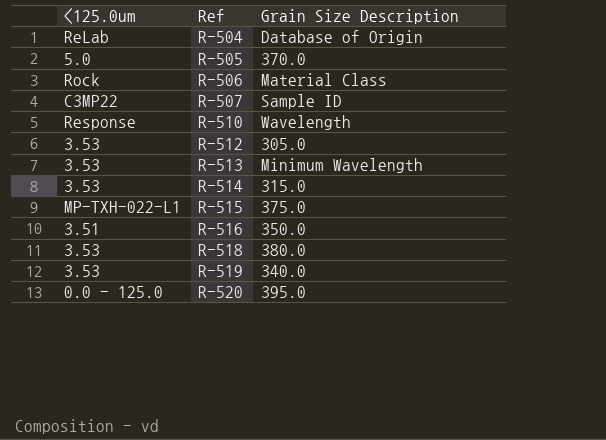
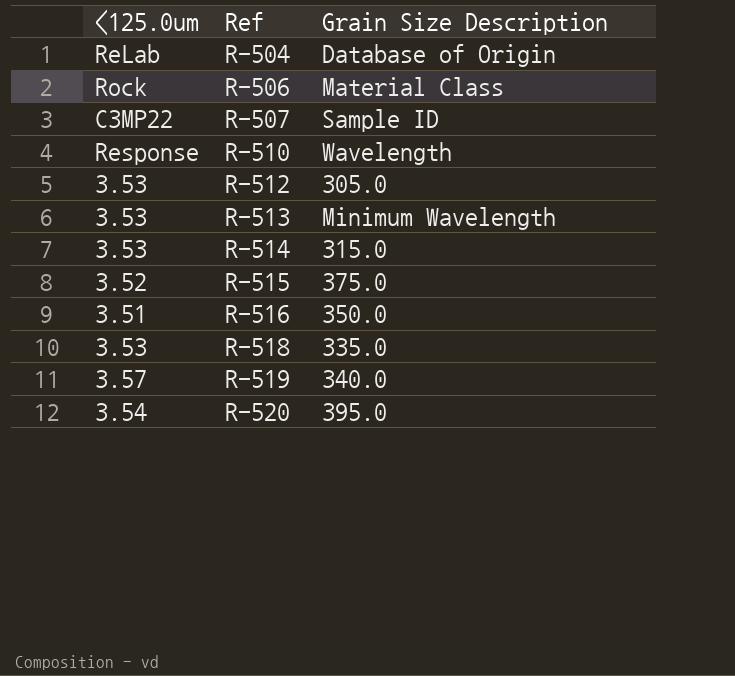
row R-505: 5.0 | 370.0 -> none
R-515 | <125.0um: MP-TXH-022-L1 -> 3.52
R-518 | Grain Size Description: 380.0 -> 335.0
R-519 | <125.0um: 3.53 -> 3.57
R-520 | <125.0um: 0.0 - 125.0 -> 3.54

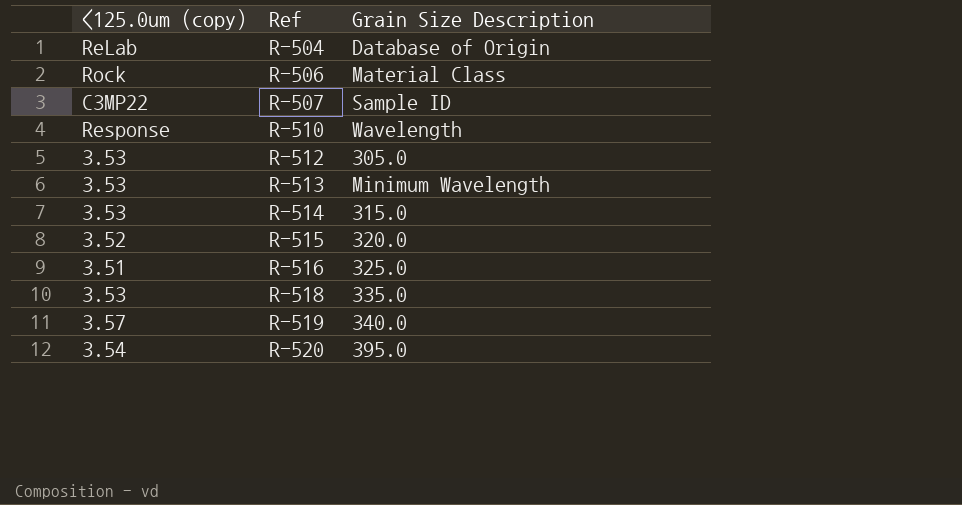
column name: <125.0um -> <125.0um (copy)
R-515 | Grain Size Description: 375.0 -> 320.0
R-516 | Grain Size Description: 350.0 -> 325.0

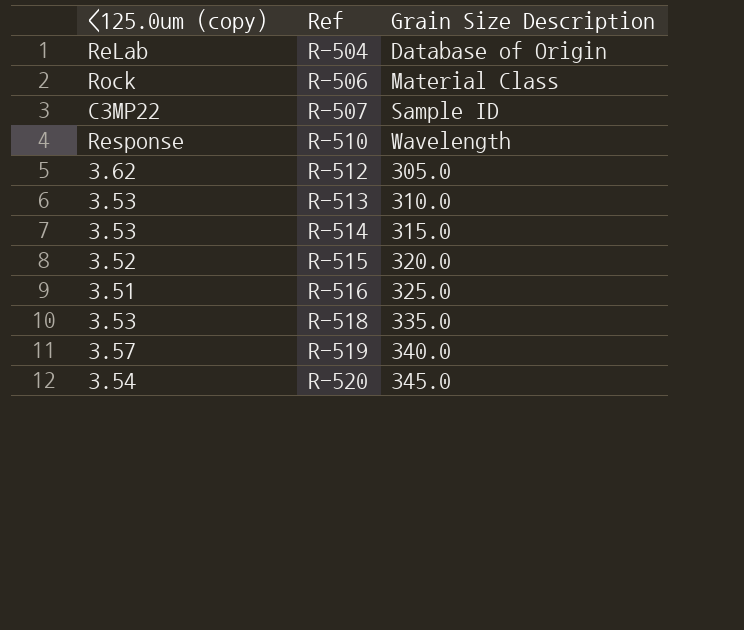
R-512 | <125.0um (copy): 3.53 -> 3.62
R-513 | Grain Size Description: Minimum Wavelength -> 310.0
R-520 | Grain Size Description: 395.0 -> 345.0

